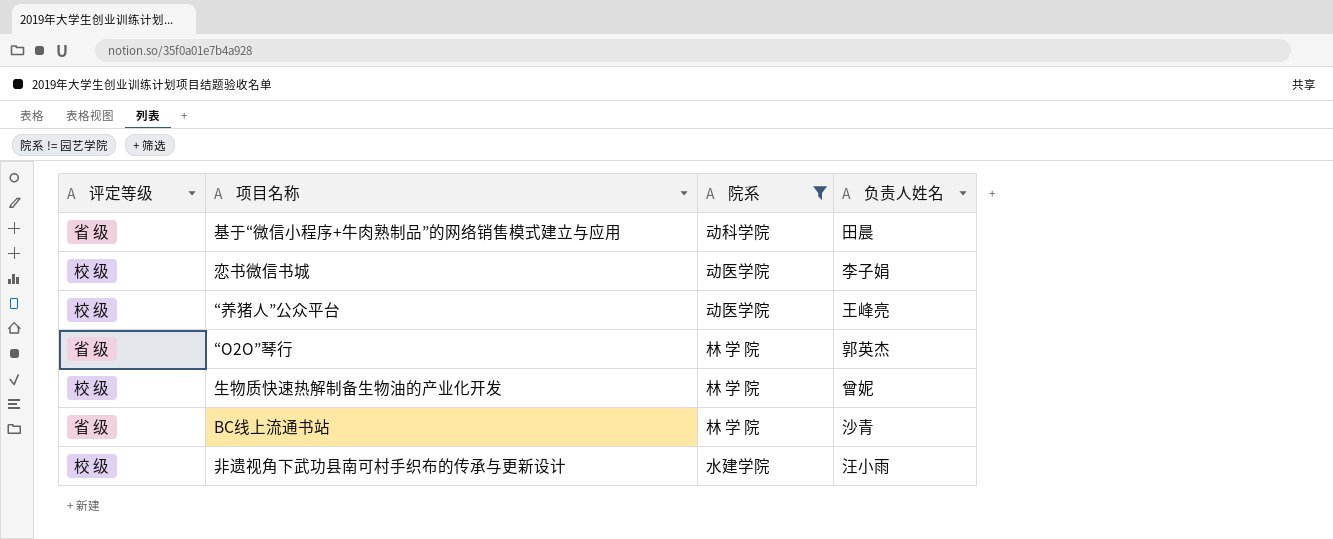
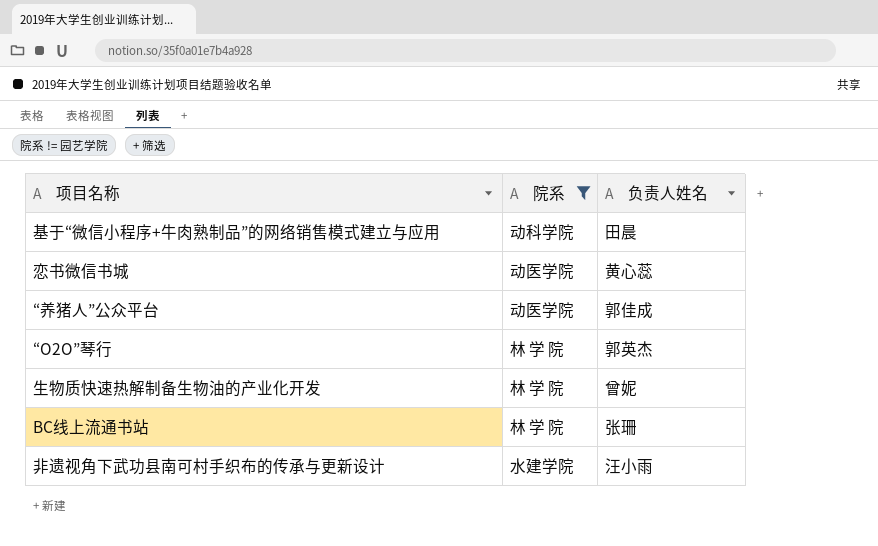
column 评定等级 | position: 1 -> none
恋书微信书城 | 负责人姓名: 李子娟 -> 黄心蕊
“养猪人”公众平台 | 负责人姓名: 王峰亮 -> 郭佳成
BC线上流通书站 | 负责人姓名: 沙青 -> 张珊

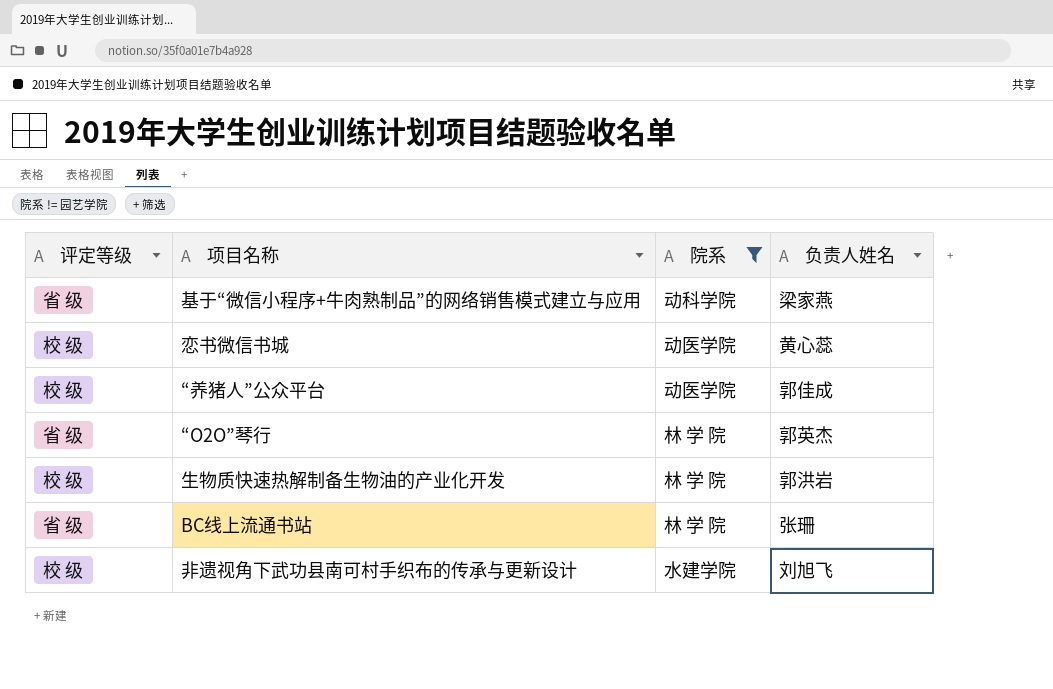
column 评定等级 | position: none -> 1
基于“微信小程序+牛肉熟制品”的网络销售模式建立与应用 | 负责人姓名: 田晨 -> 梁家燕
生物质快速热解制备生物油的产业化开发 | 负责人姓名: 曾妮 -> 郭洪岩
非遗视角下武功县南可村手织布的传承与更新设计 | 负责人姓名: 汪小雨 -> 刘旭飞

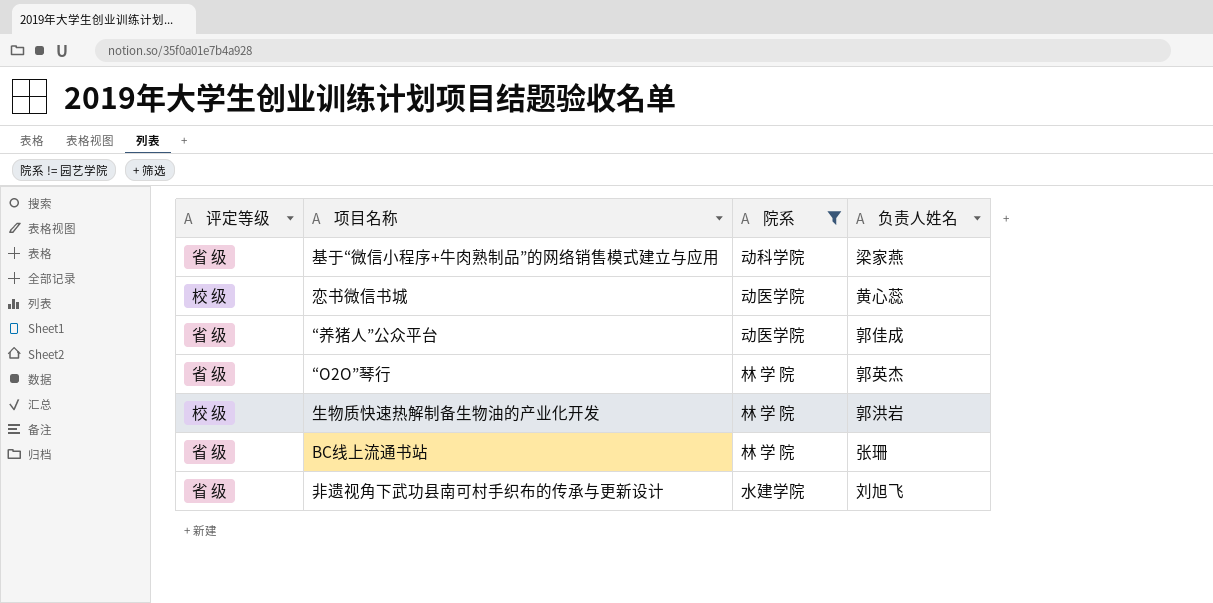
“养猪人”公众平台 | 评定等级: 校 级 -> 省 级
非遗视角下武功县南可村手织布的传承与更新设计 | 评定等级: 校 级 -> 省 级

